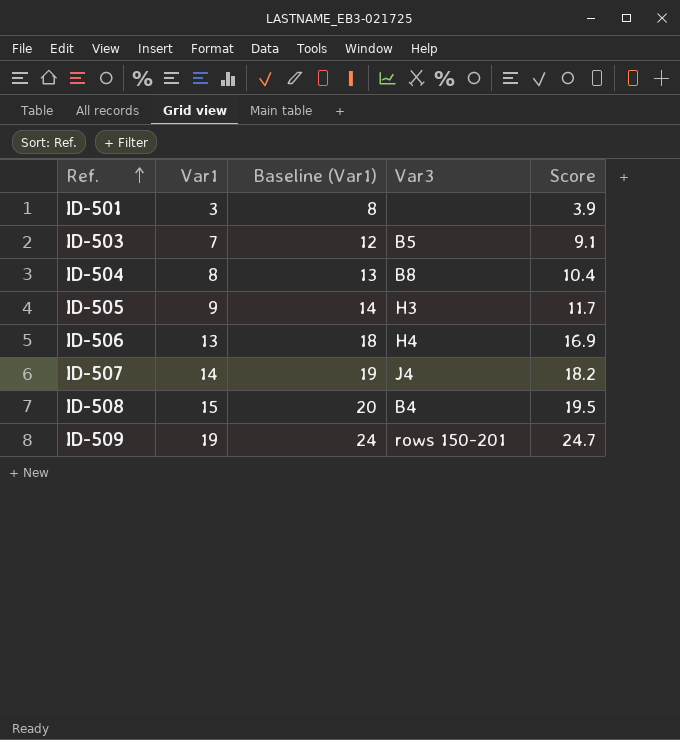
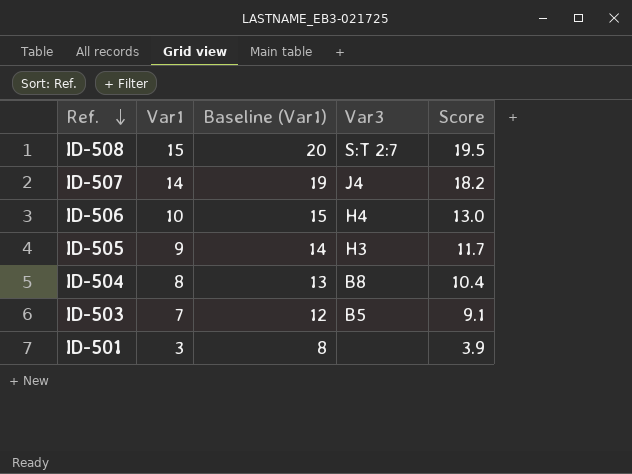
row order: Ref. ascending -> Ref. descending
row ID-509: 19 | 24 | rows 150-201 | 24.7 -> none
ID-508 | Var3: B4 -> S:T 2:7
ID-506 | Var1: 13 -> 10
ID-506 | Baseline (Var1): 18 -> 15
ID-506 | Score: 16.9 -> 13.0

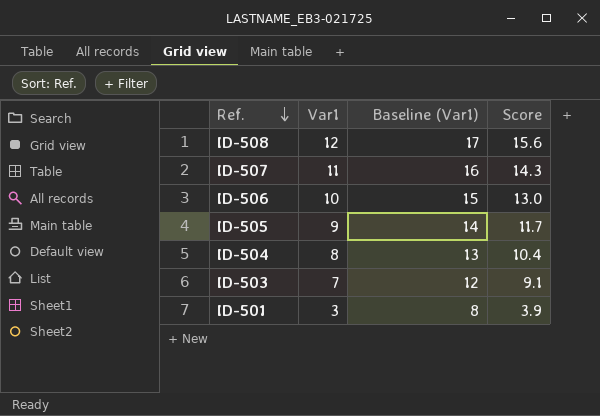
column Var3 | position: 4 -> none
ID-508 | Var1: 15 -> 12
ID-508 | Baseline (Var1): 20 -> 17
ID-508 | Score: 19.5 -> 15.6
ID-507 | Var1: 14 -> 11
ID-507 | Baseline (Var1): 19 -> 16
ID-507 | Score: 18.2 -> 14.3

